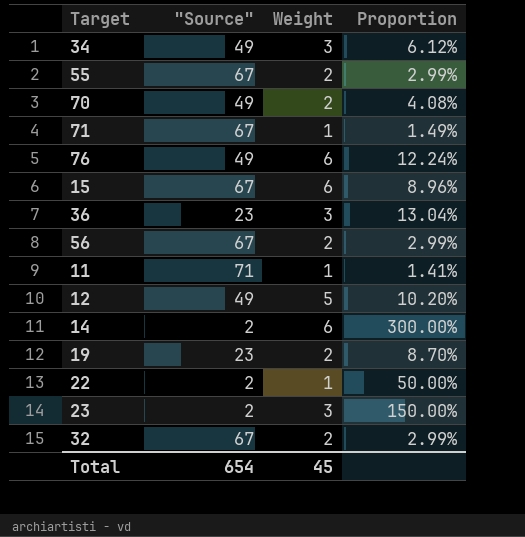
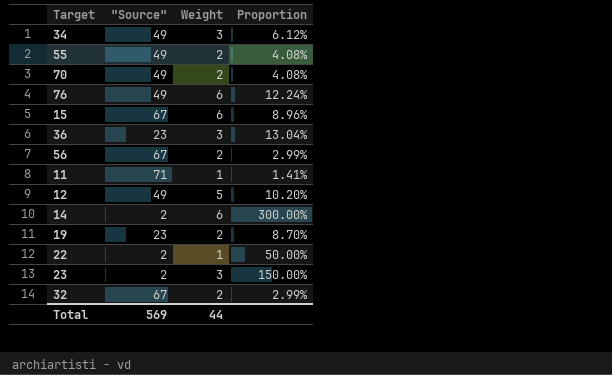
row 71: 67 | 1 | 1.49% -> none
55 | "Source": 67 -> 49
55 | Proportion: 2.99% -> 4.08%
Total | "Source": 654 -> 569
Total | Weight: 45 -> 44

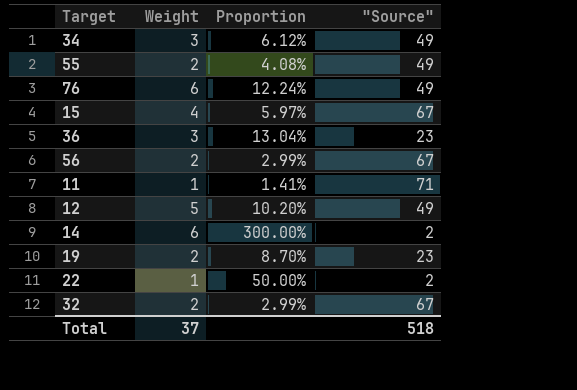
column "Source" | position: 2 -> 4
row 70: 49 | 2 | 4.08% -> none
row 23: 2 | 3 | 150.00% -> none
15 | Weight: 6 -> 4
15 | Proportion: 8.96% -> 5.97%
Total | Weight: 44 -> 37
Total | "Source": 569 -> 518

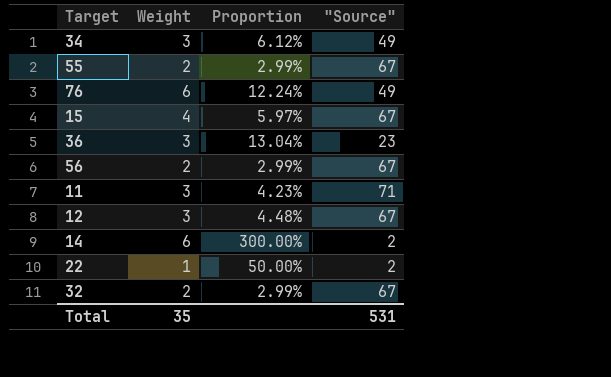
row 19: 2 | 8.70% | 23 -> none
55 | Proportion: 4.08% -> 2.99%
55 | "Source": 49 -> 67
11 | Weight: 1 -> 3
11 | Proportion: 1.41% -> 4.23%
12 | Weight: 5 -> 3
12 | Proportion: 10.20% -> 4.48%
12 | "Source": 49 -> 67
Total | Weight: 37 -> 35
Total | "Source": 518 -> 531

